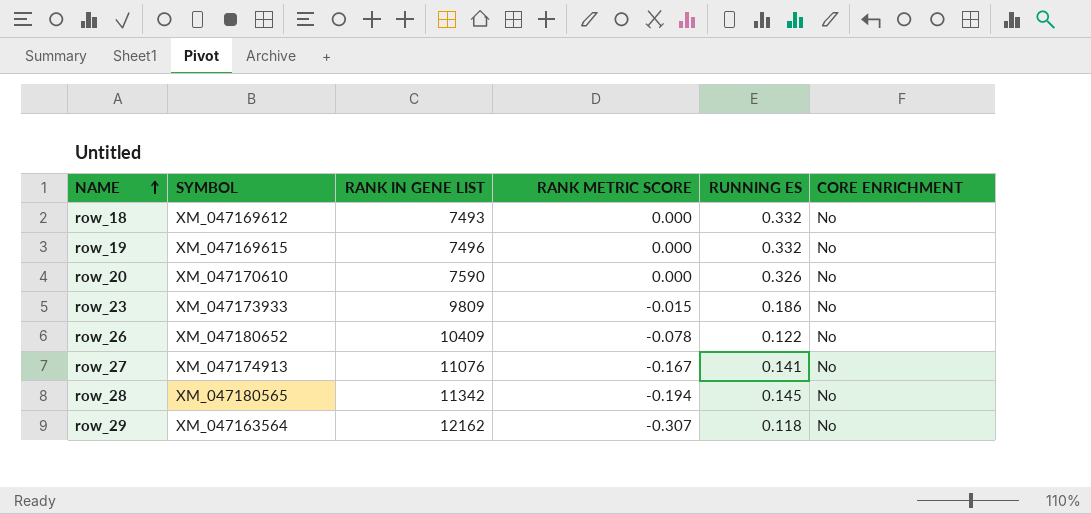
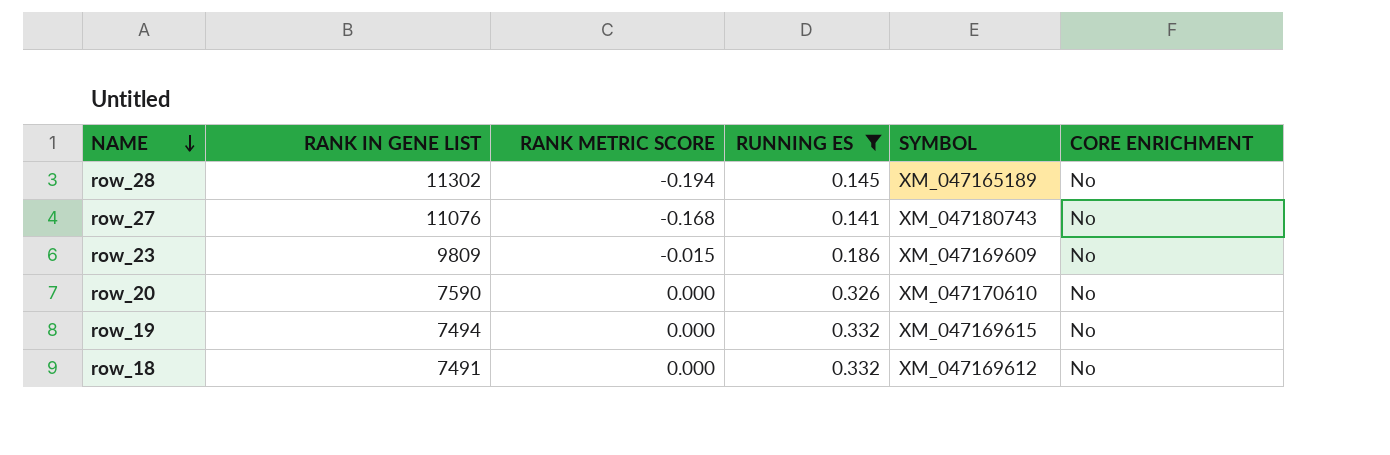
filter: none -> RUNNING ES >= 0.141
row order: NAME ascending -> NAME descending
column SYMBOL | position: 2 -> 5
row_28 | RANK IN GENE LIST: 11342 -> 11302
row_28 | SYMBOL: XM_047180565 -> XM_047165189
row_27 | RANK METRIC SCORE: -0.167 -> -0.168
row_27 | SYMBOL: XM_047174913 -> XM_047180743
row_23 | SYMBOL: XM_047173933 -> XM_047169609
row_19 | RANK IN GENE LIST: 7496 -> 7494
row_18 | RANK IN GENE LIST: 7493 -> 7491

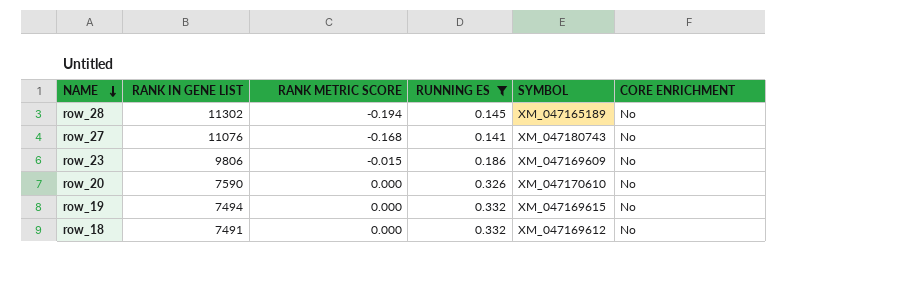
row_23 | RANK IN GENE LIST: 9809 -> 9806

